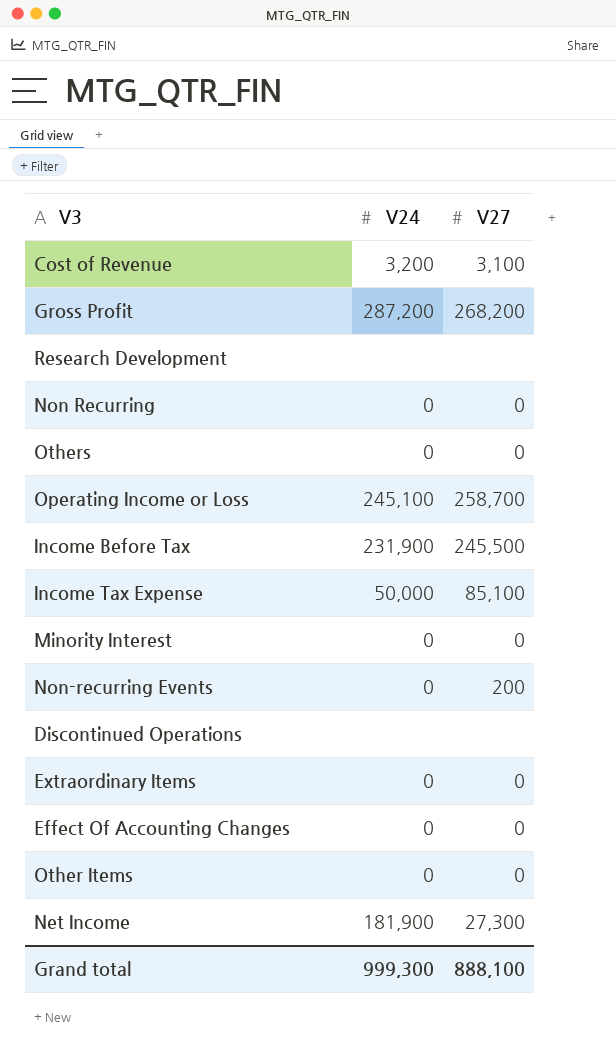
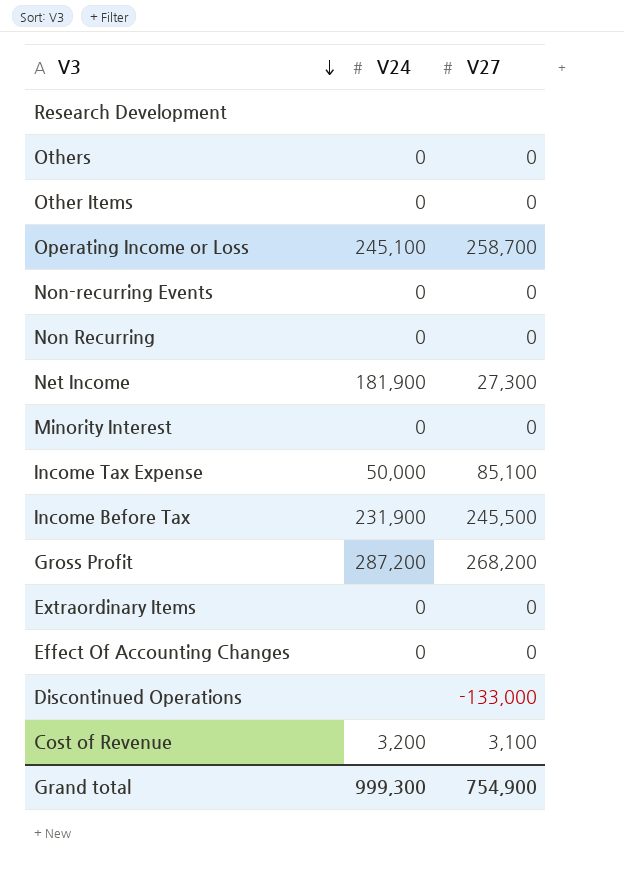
row order: none -> V3 descending
Non-recurring Events | V27: 200 -> 0
Discontinued Operations | V27: none -> -133,000
Grand total | V27: 888,100 -> 754,900

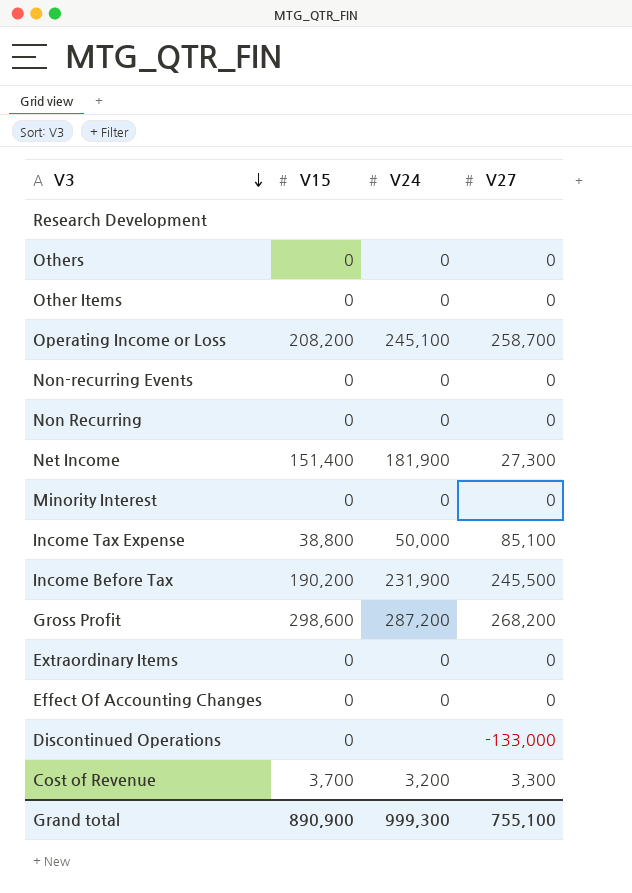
column V15 | position: none -> 2
Cost of Revenue | V27: 3,100 -> 3,300
Grand total | V27: 754,900 -> 755,100

